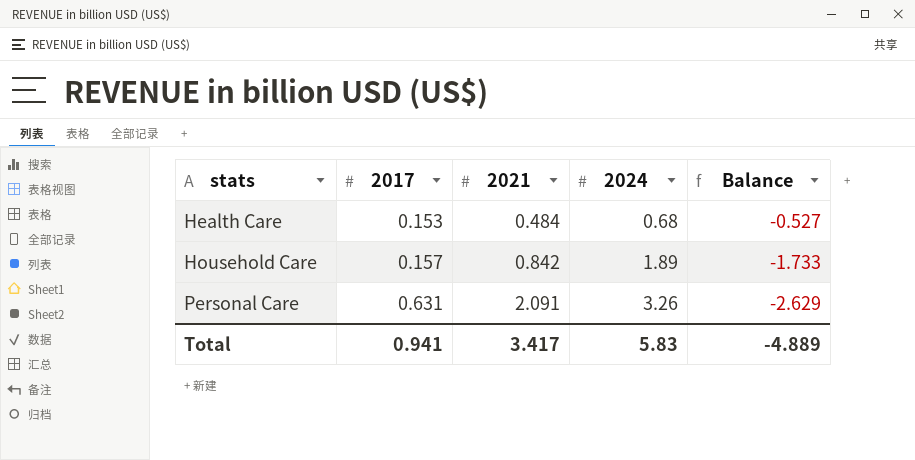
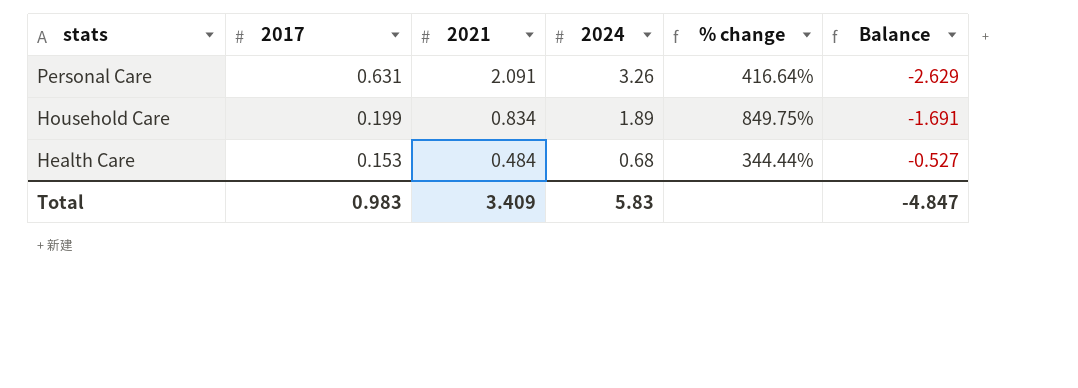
row order: stats ascending -> stats descending
column % change | formula: none -> ([2024] - [2017]) / [2017]
Household Care | 2017: 0.157 -> 0.199
Household Care | 2021: 0.842 -> 0.834
Household Care | Balance: -1.733 -> -1.691
Total | 2017: 0.941 -> 0.983
Total | 2021: 3.417 -> 3.409
Total | Balance: -4.889 -> -4.847

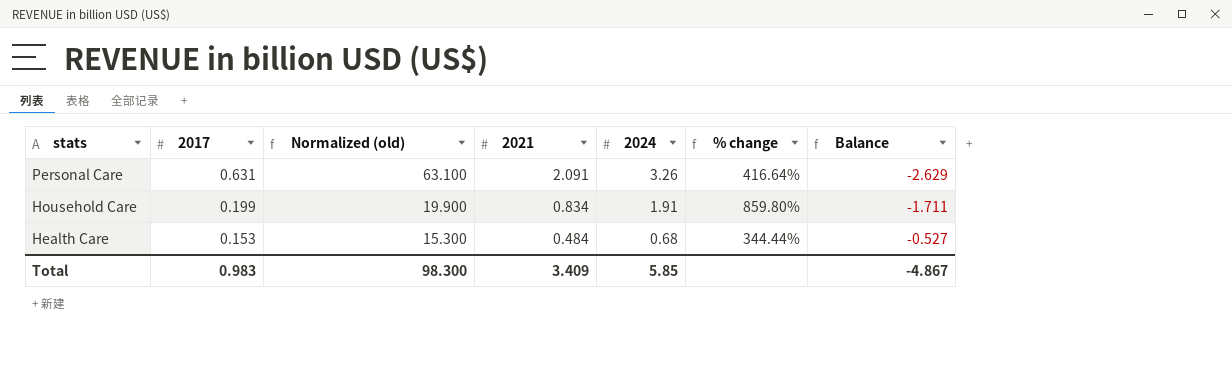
column Normalized (old) | formula: none -> [2017] * 100
Household Care | 2024: 1.89 -> 1.91
Household Care | % change: 849.75% -> 859.80%
Household Care | Balance: -1.691 -> -1.711
Total | 2024: 5.83 -> 5.85
Total | Balance: -4.847 -> -4.867

